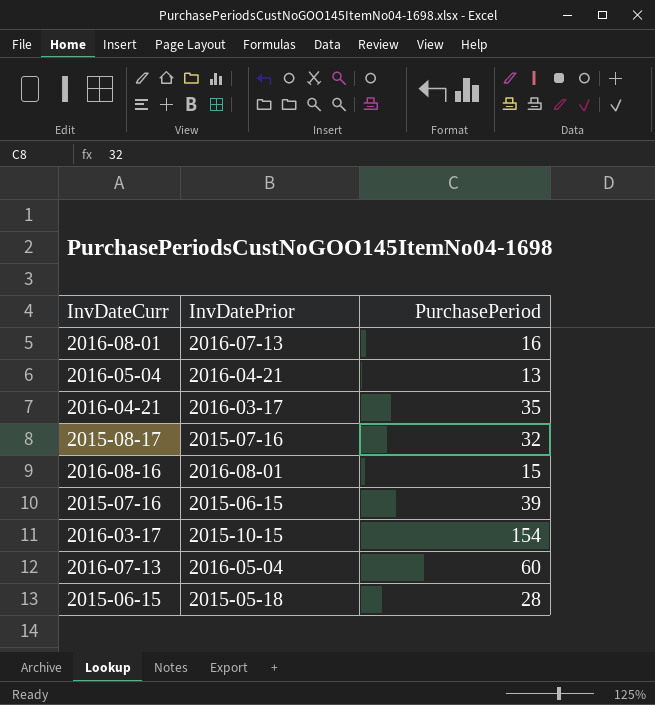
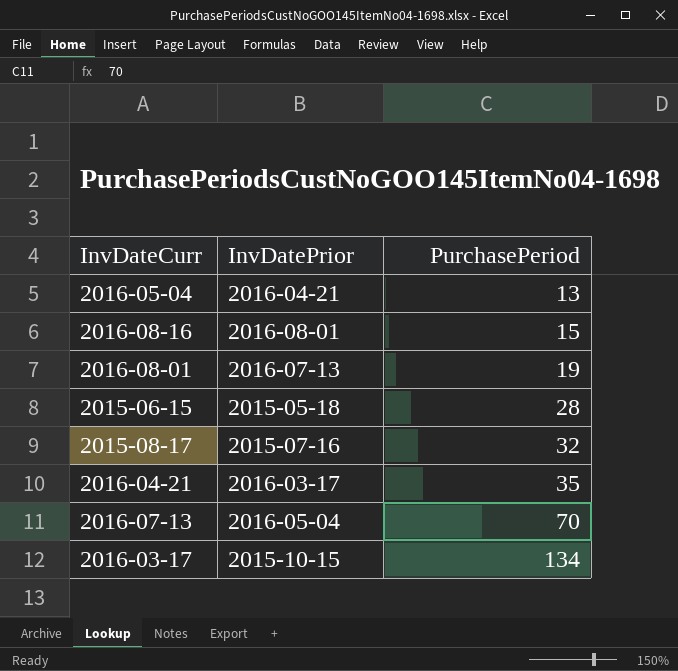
row order: none -> PurchasePeriod ascending
row 2015-07-16: 2015-06-15 | 39 -> none
2016-08-01 | PurchasePeriod: 16 -> 19
2016-07-13 | PurchasePeriod: 60 -> 70
2016-03-17 | PurchasePeriod: 154 -> 134

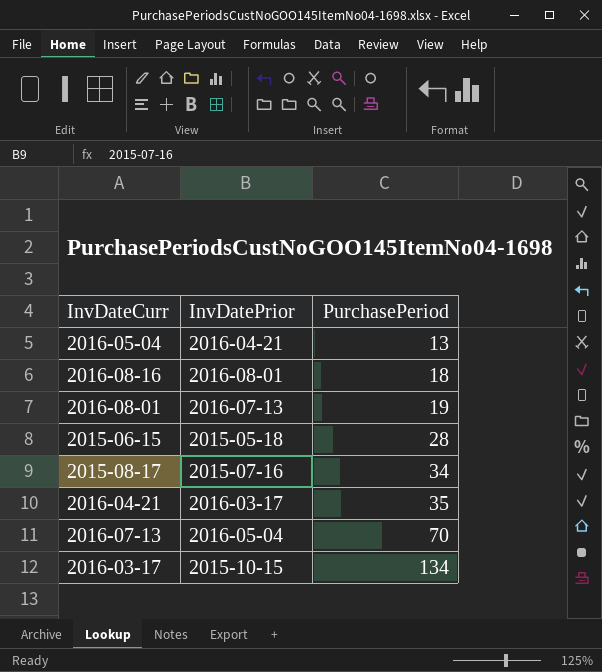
2016-08-16 | PurchasePeriod: 15 -> 18
2015-08-17 | PurchasePeriod: 32 -> 34

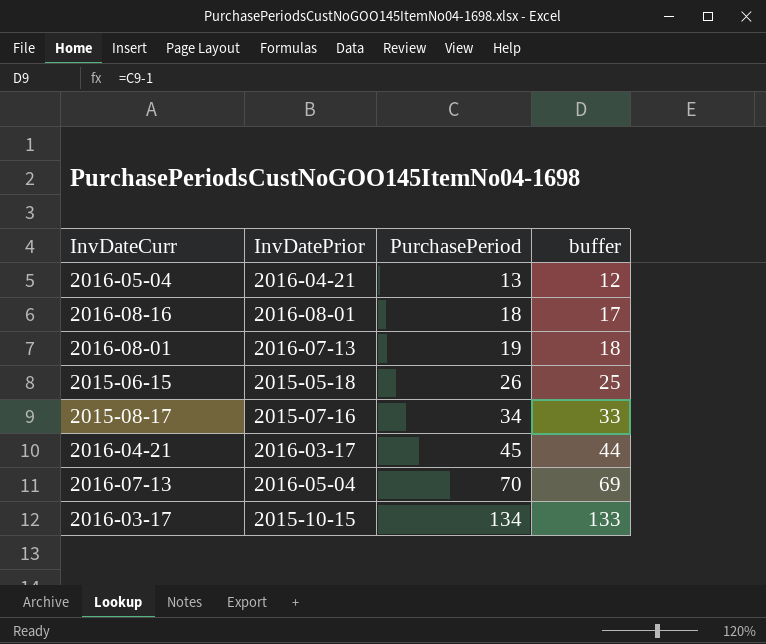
column buffer | formula: none -> [PurchasePeriod] - 1
2015-06-15 | PurchasePeriod: 28 -> 26
2016-04-21 | PurchasePeriod: 35 -> 45

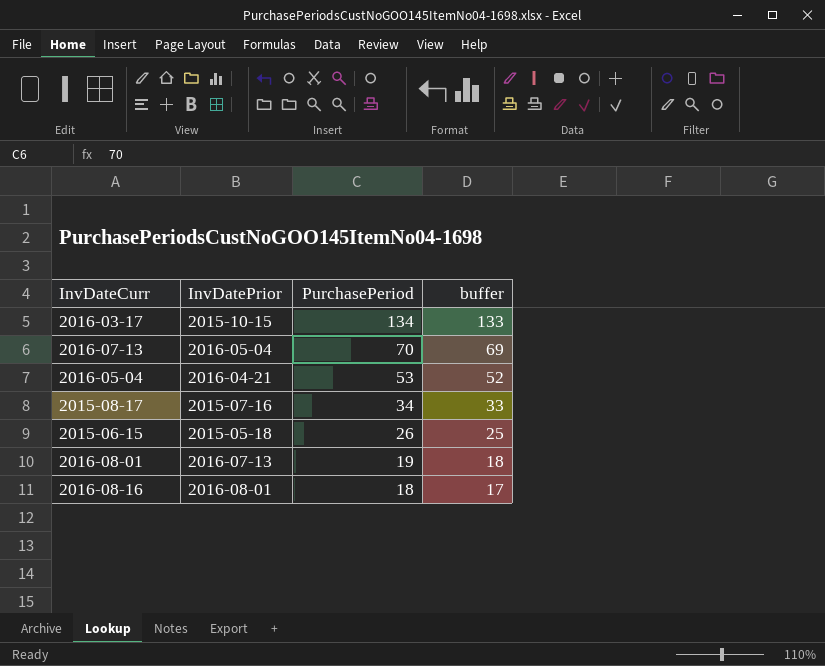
row order: PurchasePeriod ascending -> PurchasePeriod descending
row 2016-04-21: 2016-03-17 | 45 | 44 -> none
2016-05-04 | PurchasePeriod: 13 -> 53
2016-05-04 | buffer: 12 -> 52

